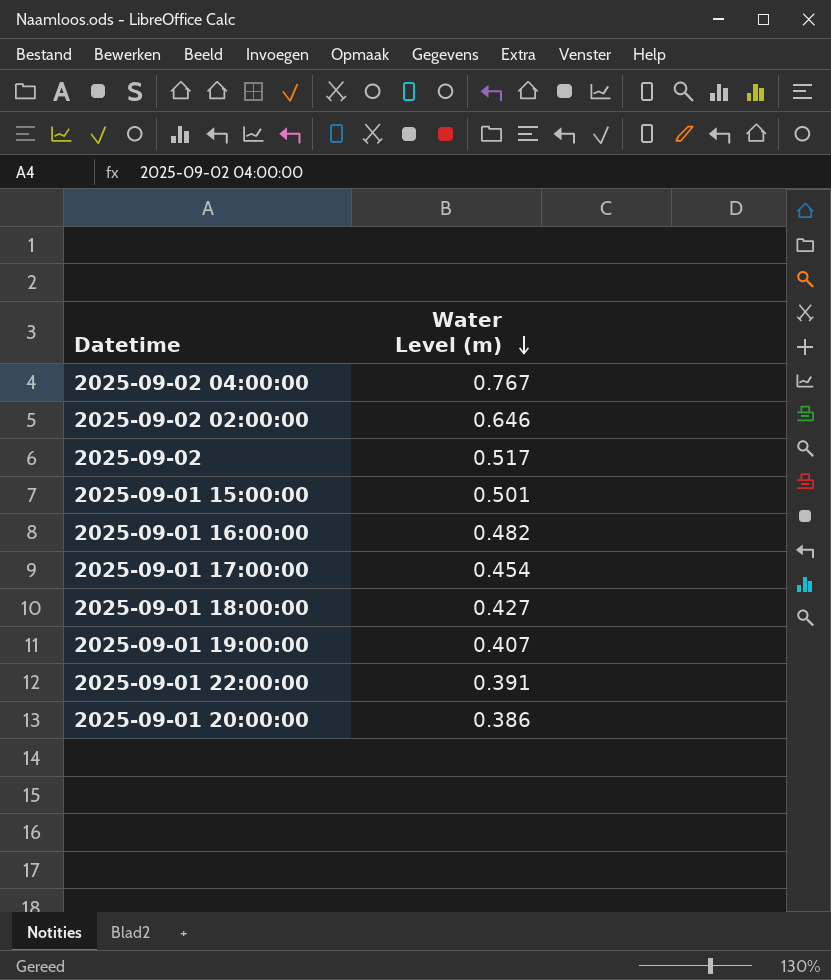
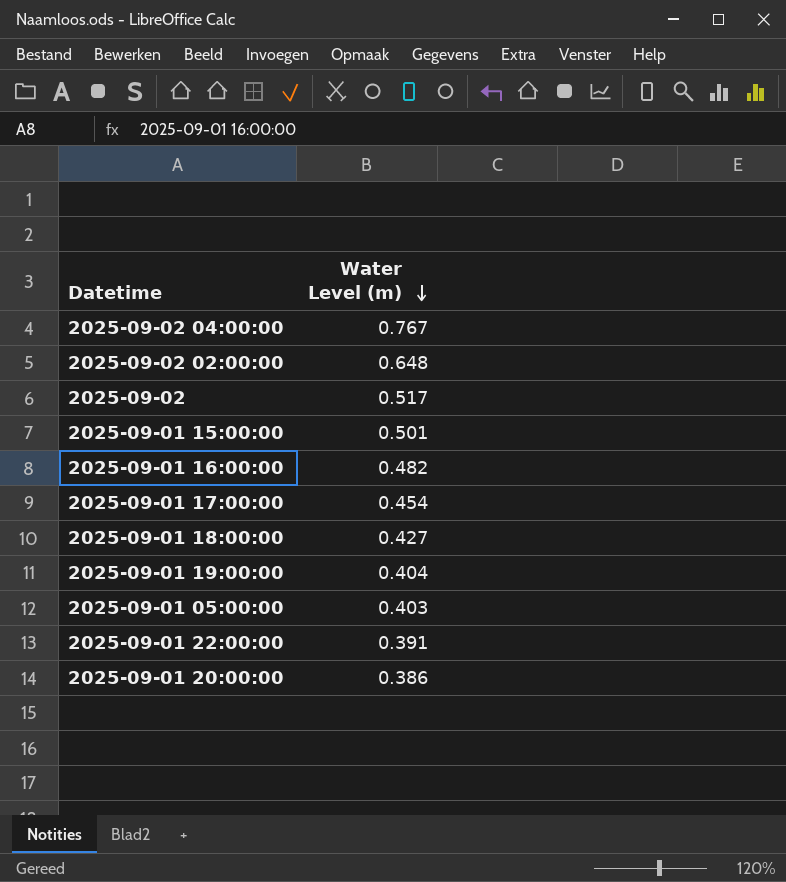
2025-09-02 02:00:00 | Water Level (m): 0.646 -> 0.648
2025-09-01 19:00:00 | Water Level (m): 0.407 -> 0.404
row 2025-09-01 05:00:00: none -> 0.403

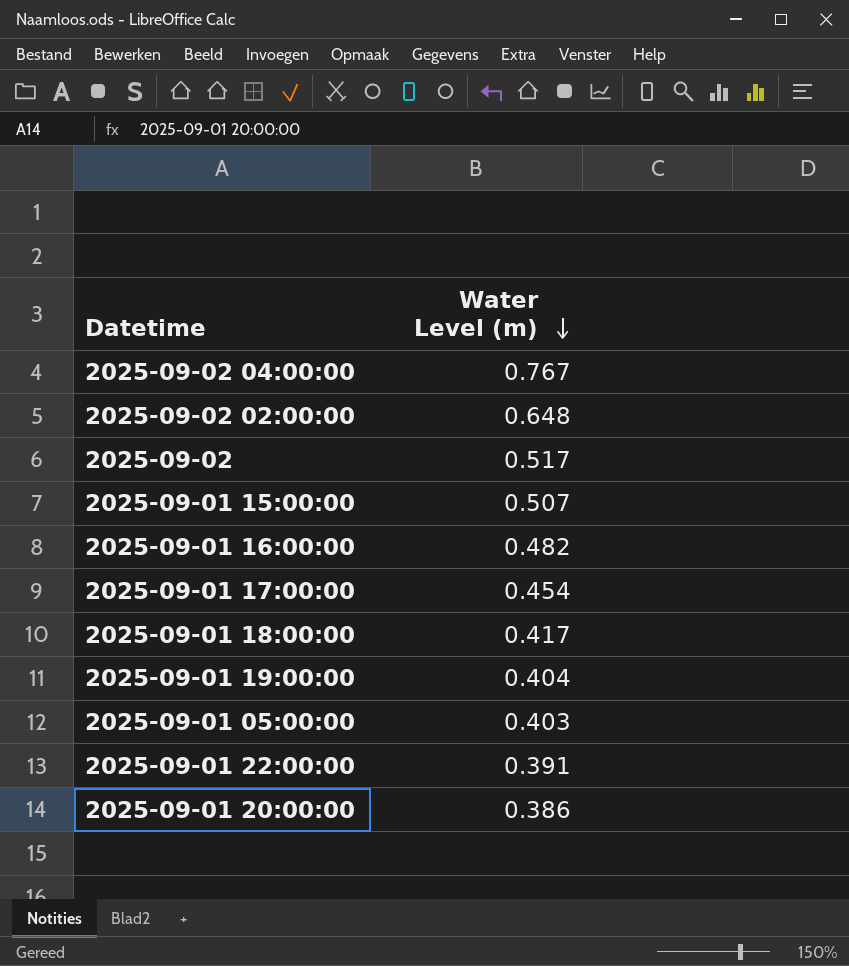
2025-09-01 15:00:00 | Water Level (m): 0.501 -> 0.507
2025-09-01 18:00:00 | Water Level (m): 0.427 -> 0.417

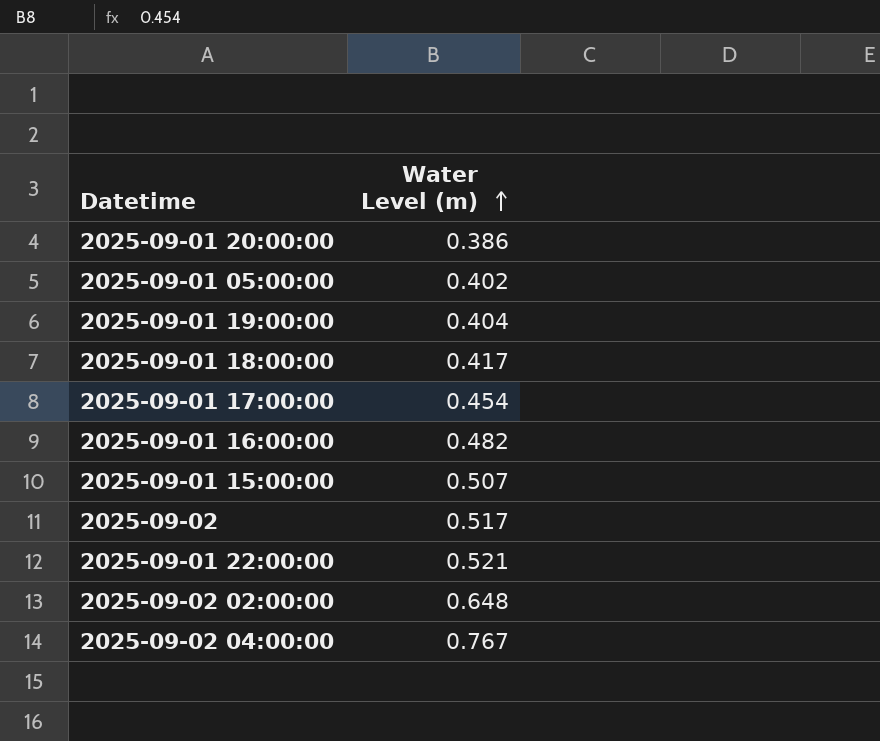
row order: Water Level (m) descending -> Water Level (m) ascending
2025-09-01 05:00:00 | Water Level (m): 0.403 -> 0.402
2025-09-01 22:00:00 | Water Level (m): 0.391 -> 0.521

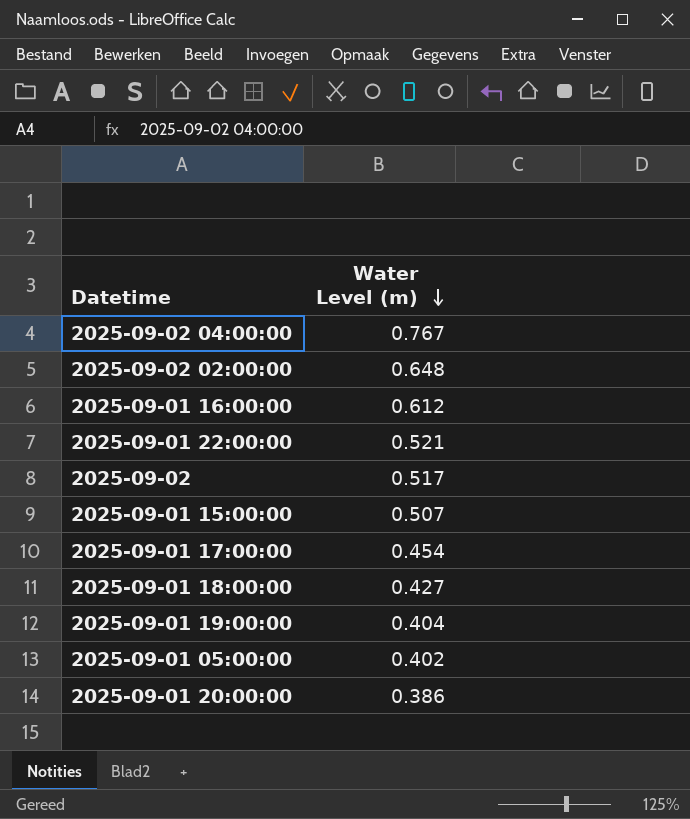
row order: Water Level (m) ascending -> Water Level (m) descending
2025-09-01 16:00:00 | Water Level (m): 0.482 -> 0.612
2025-09-01 18:00:00 | Water Level (m): 0.417 -> 0.427

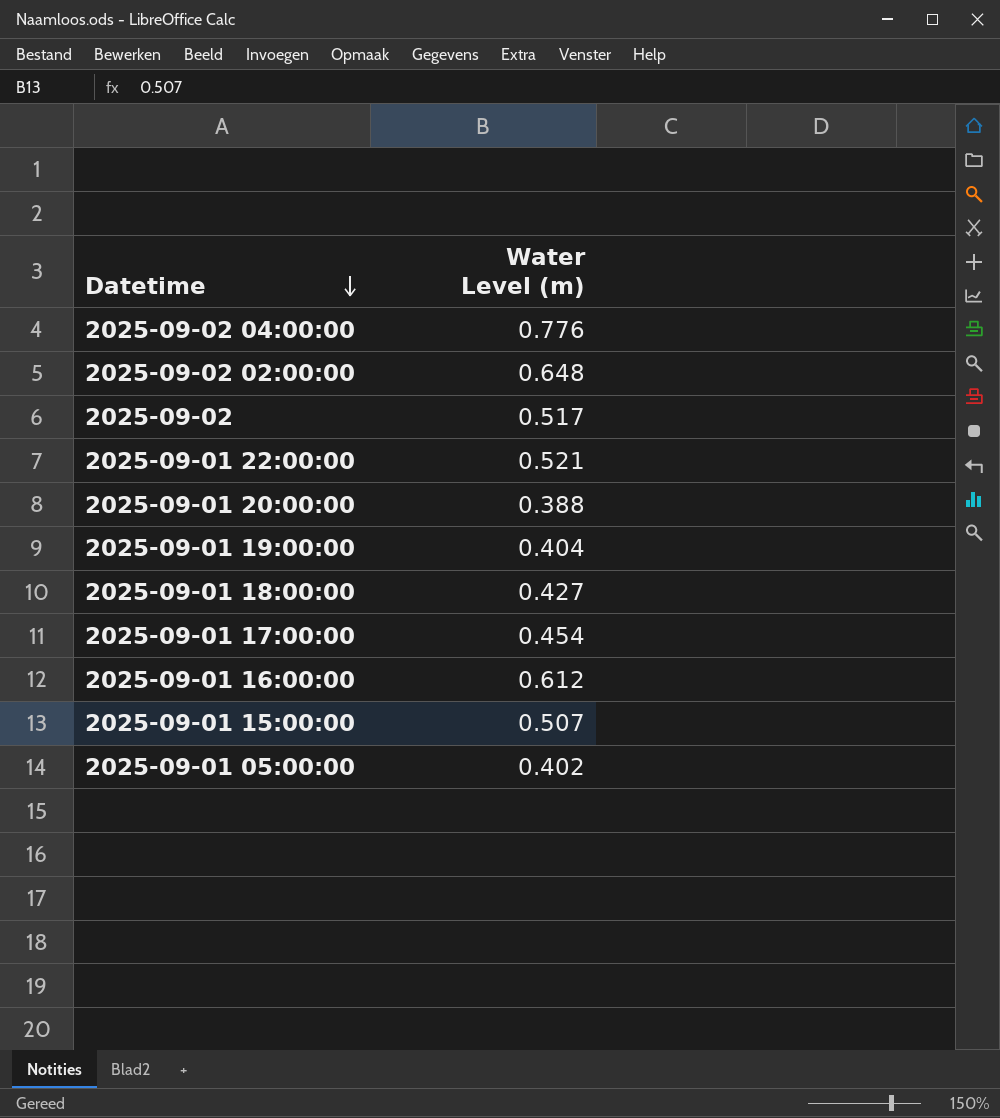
row order: Water Level (m) descending -> Datetime descending
2025-09-02 04:00:00 | Water Level (m): 0.767 -> 0.776
2025-09-01 20:00:00 | Water Level (m): 0.386 -> 0.388

